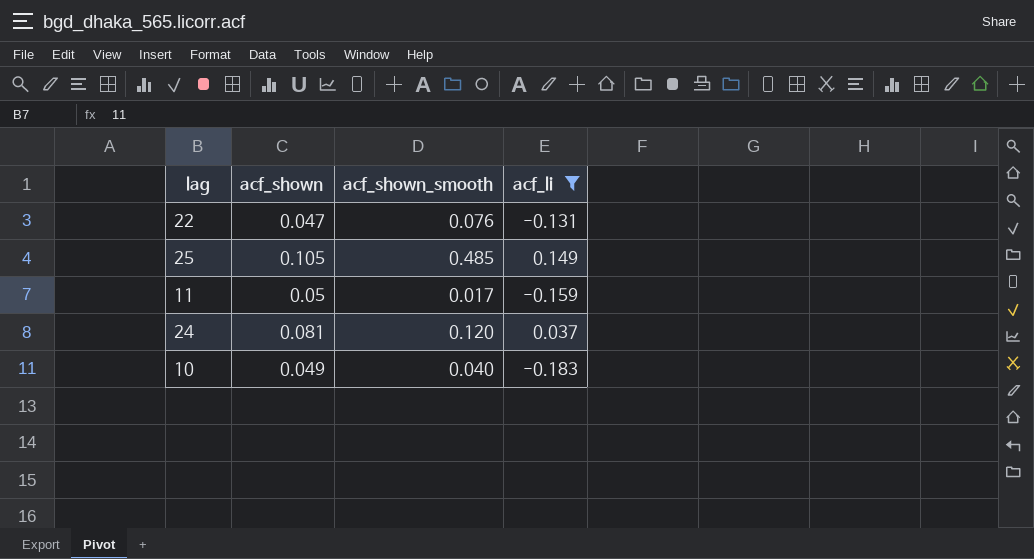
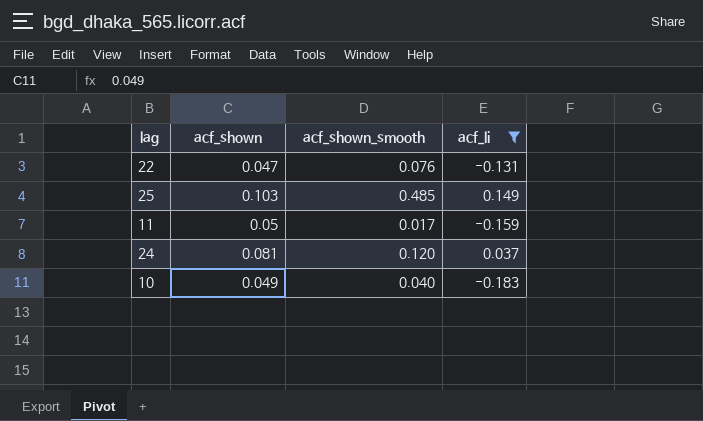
25 | acf_shown: 0.105 -> 0.103

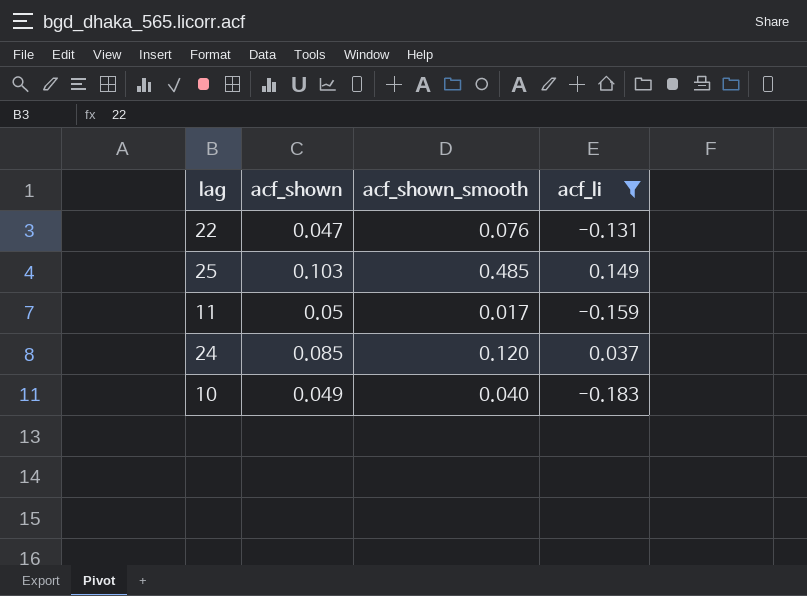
24 | acf_shown: 0.081 -> 0.085

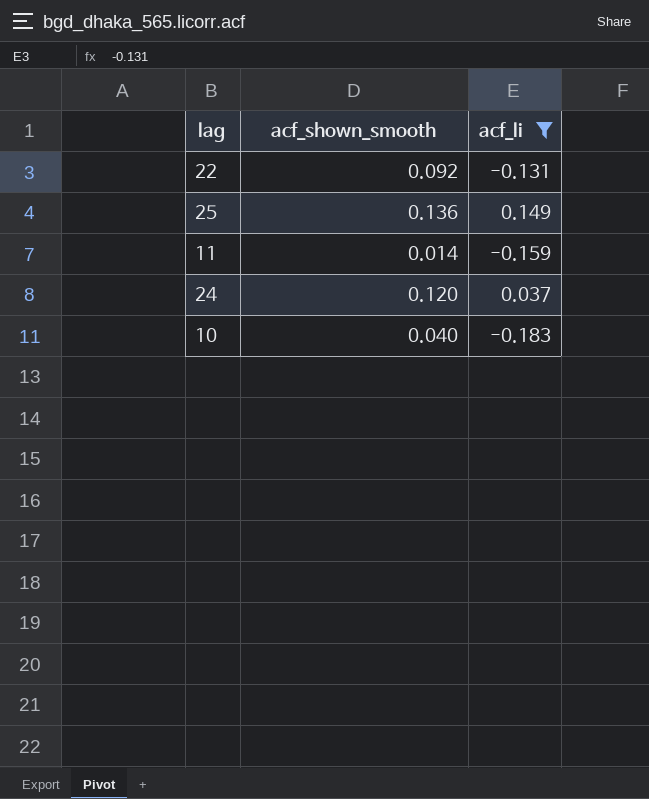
column acf_shown | position: 2 -> none
22 | acf_shown_smooth: 0.076 -> 0.092
25 | acf_shown_smooth: 0.485 -> 0.136
11 | acf_shown_smooth: 0.017 -> 0.014

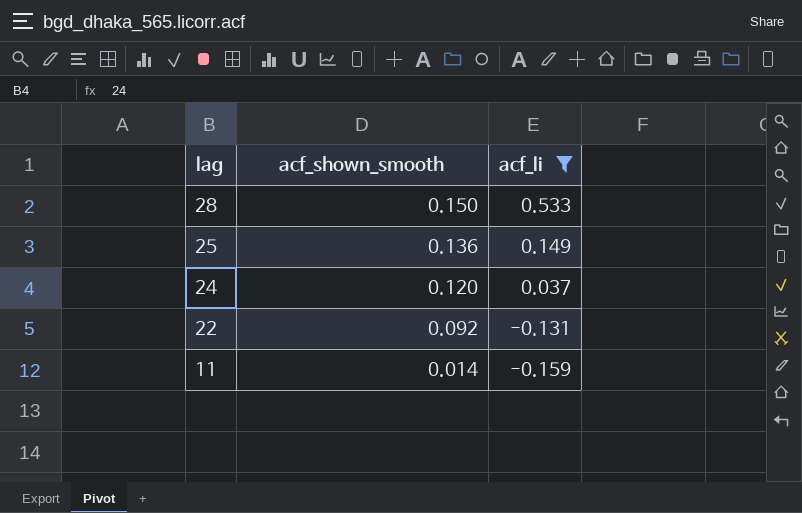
row order: none -> lag descending
row 10: 0.040 | -0.183 -> none
row 28: none -> 0.150 | 0.533

